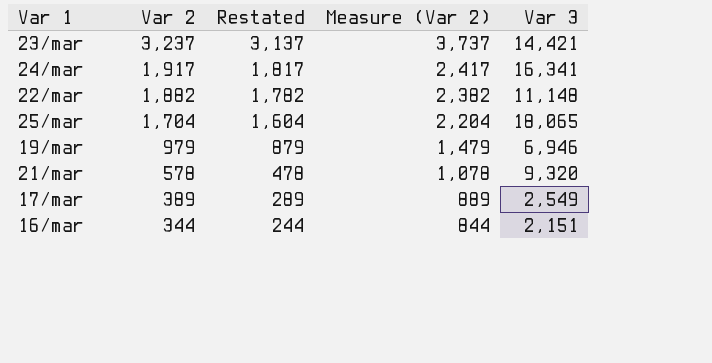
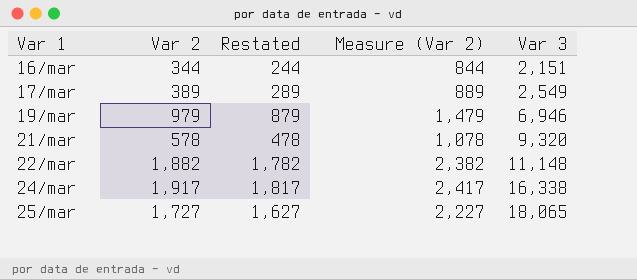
row order: Var 2 descending -> Var 1 ascending
row 23/mar: 3,237 | 3,137 | 3,737 | 14,421 -> none
24/mar | Var 3: 16,341 -> 16,338
25/mar | Var 2: 1,704 -> 1,727
25/mar | Restated: 1,604 -> 1,627
25/mar | Measure (Var 2): 2,204 -> 2,227

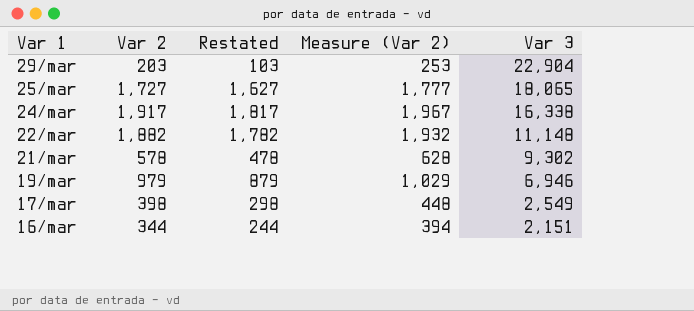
row order: Var 1 ascending -> Var 1 descending
column Measure (Var 2) | formula: [Var 2] + 500 -> [Var 2] + 50
row 29/mar: none -> 203 | 103 | 253 | 22,904
21/mar | Var 3: 9,320 -> 9,302
17/mar | Var 2: 389 -> 398
17/mar | Restated: 289 -> 298

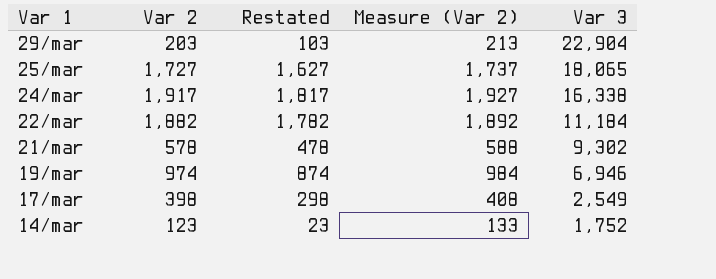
column Measure (Var 2) | formula: [Var 2] + 50 -> [Var 2] + 10
row 16/mar: 344 | 244 | 394 | 2,151 -> none
22/mar | Var 3: 11,148 -> 11,184
19/mar | Var 2: 979 -> 974
19/mar | Restated: 879 -> 874
row 14/mar: none -> 123 | 23 | 133 | 1,752

